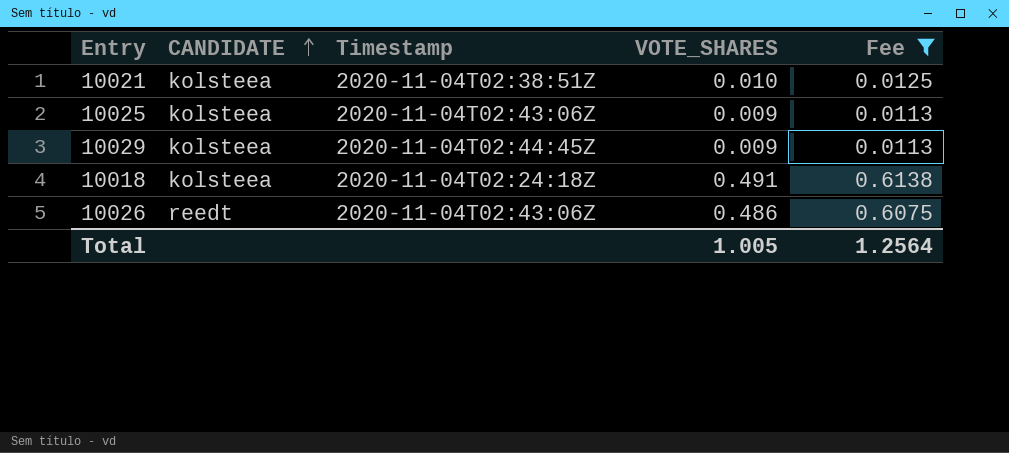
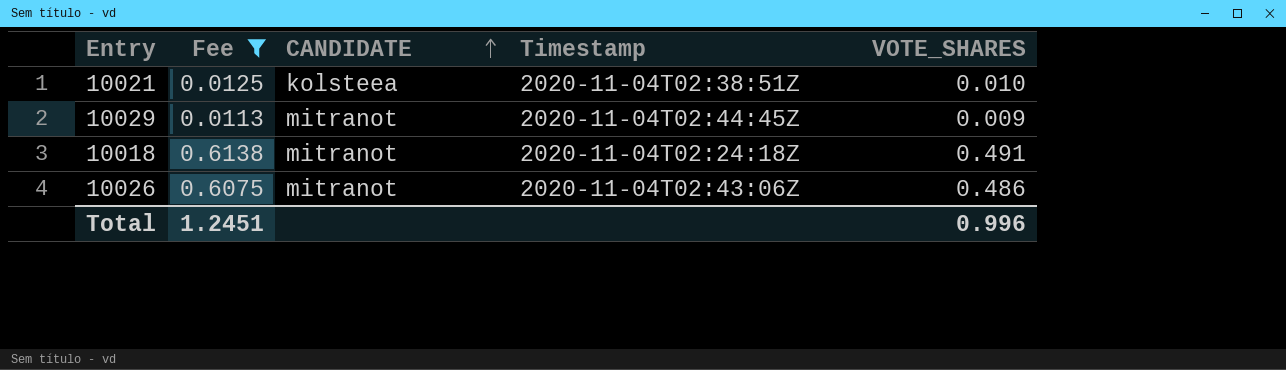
column Fee | position: 5 -> 2
row 10025: kolsteea | 2020-11-04T02:43:06Z | 0.009 | 0.0113 -> none
10029 | CANDIDATE: kolsteea -> mitranot
10018 | CANDIDATE: kolsteea -> mitranot
10026 | CANDIDATE: reedt -> mitranot
Total | Fee: 1.2564 -> 1.2451
Total | VOTE_SHARES: 1.005 -> 0.996

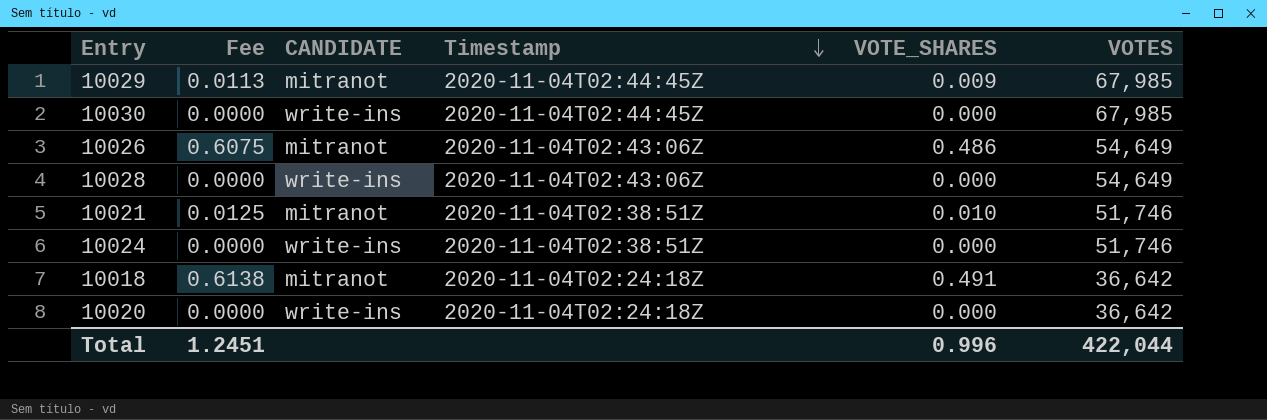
filter: Fee != 0.0000 -> none
row order: CANDIDATE ascending -> Timestamp descending
column VOTES | position: none -> 6
10021 | CANDIDATE: kolsteea -> mitranot

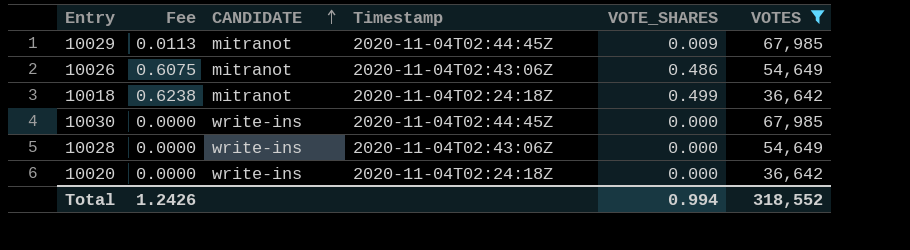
filter: none -> VOTES != 51,746
row order: Timestamp descending -> CANDIDATE ascending
10018 | Fee: 0.6138 -> 0.6238
10018 | VOTE_SHARES: 0.491 -> 0.499
Total | Fee: 1.2451 -> 1.2426
Total | VOTE_SHARES: 0.996 -> 0.994
Total | VOTES: 422,044 -> 318,552

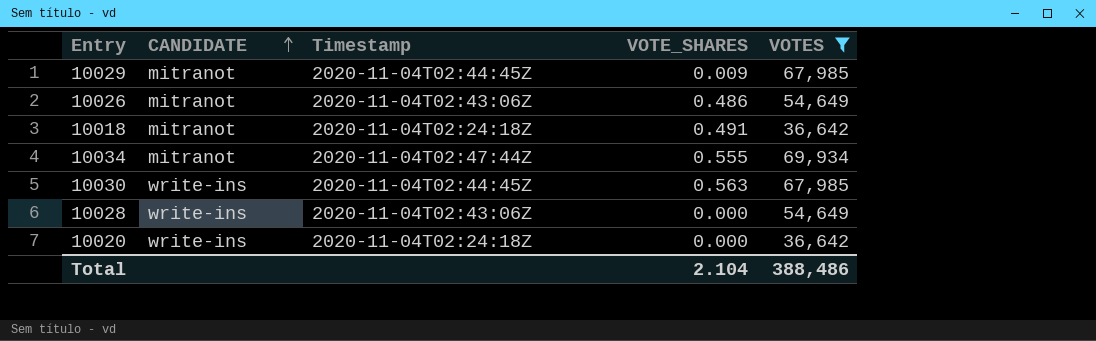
column Fee | formula: [VOTE_SHARES] * 1.25 -> none
10018 | VOTE_SHARES: 0.499 -> 0.491
row 10034: none -> mitranot | 2020-11-04T02:47:44Z | 0.555 | 69,934
10030 | VOTE_SHARES: 0.000 -> 0.563
Total | VOTE_SHARES: 0.994 -> 2.104
Total | VOTES: 318,552 -> 388,486

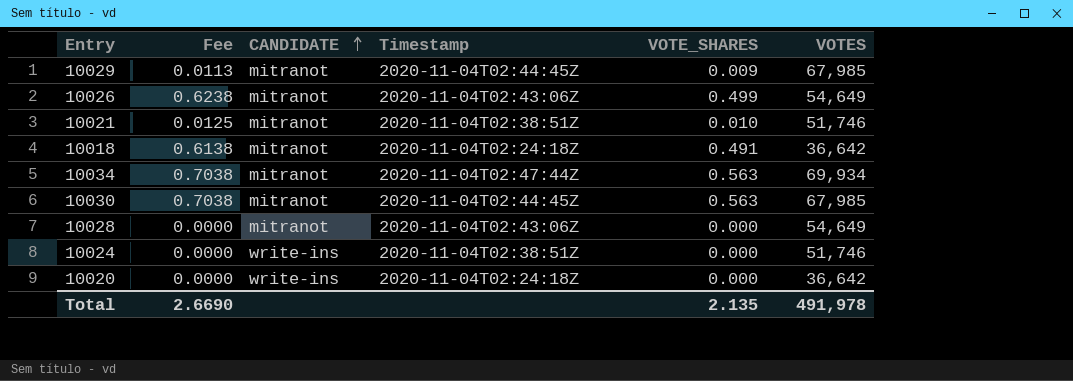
filter: VOTES != 51,746 -> none
column Fee | formula: none -> [VOTE_SHARES] * 1.25
10026 | VOTE_SHARES: 0.486 -> 0.499
10034 | VOTE_SHARES: 0.555 -> 0.563
10030 | CANDIDATE: write-ins -> mitranot
10028 | CANDIDATE: write-ins -> mitranot
Total | VOTE_SHARES: 2.104 -> 2.135
Total | VOTES: 388,486 -> 491,978

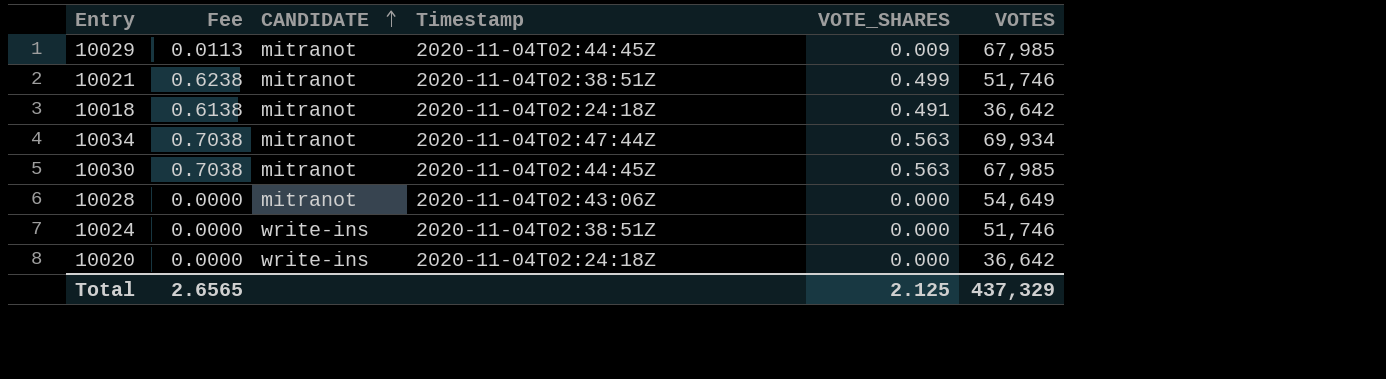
row 10026: 0.6238 | mitranot | 2020-11-04T02:43:06Z | 0.499 | 54,649 -> none
10021 | Fee: 0.0125 -> 0.6238
10021 | VOTE_SHARES: 0.010 -> 0.499
Total | Fee: 2.6690 -> 2.6565
Total | VOTE_SHARES: 2.135 -> 2.125
Total | VOTES: 491,978 -> 437,329

